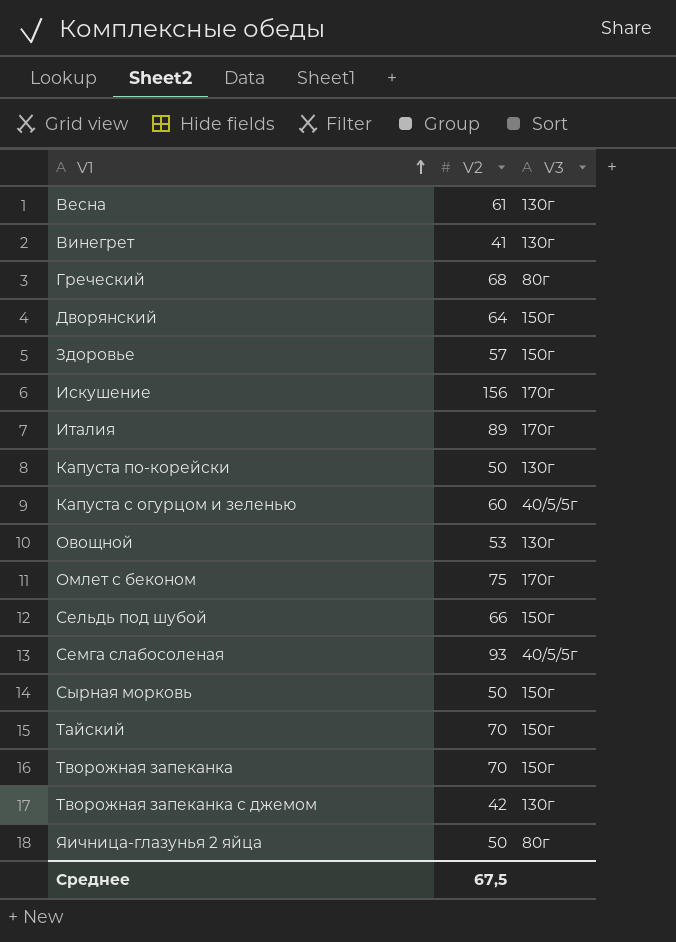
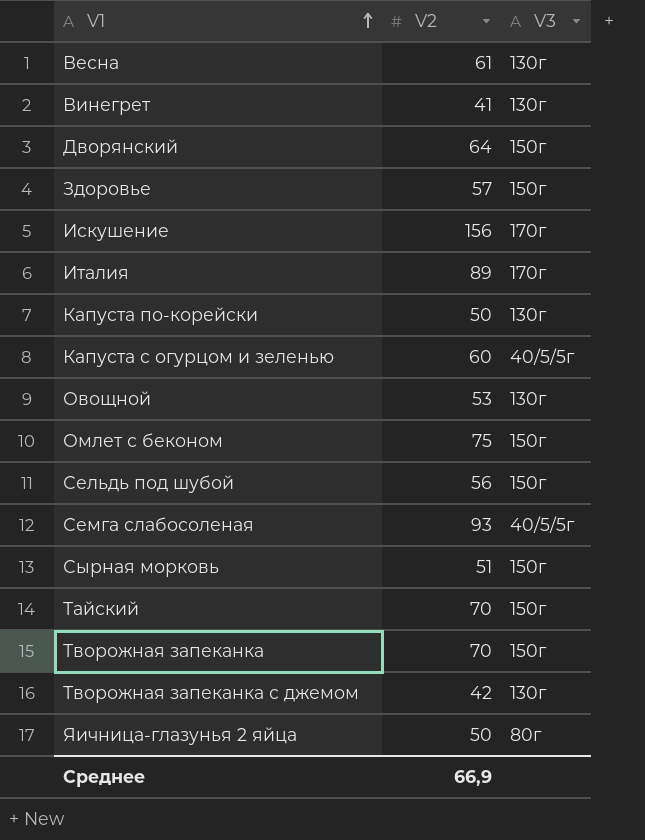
row Греческий: 68 | 80г -> none
Омлет с беконом | V3: 170г -> 150г
Сельдь под шубой | V2: 66 -> 56
Сырная морковь | V2: 50 -> 51
Среднее | V2: 67,5 -> 66,9

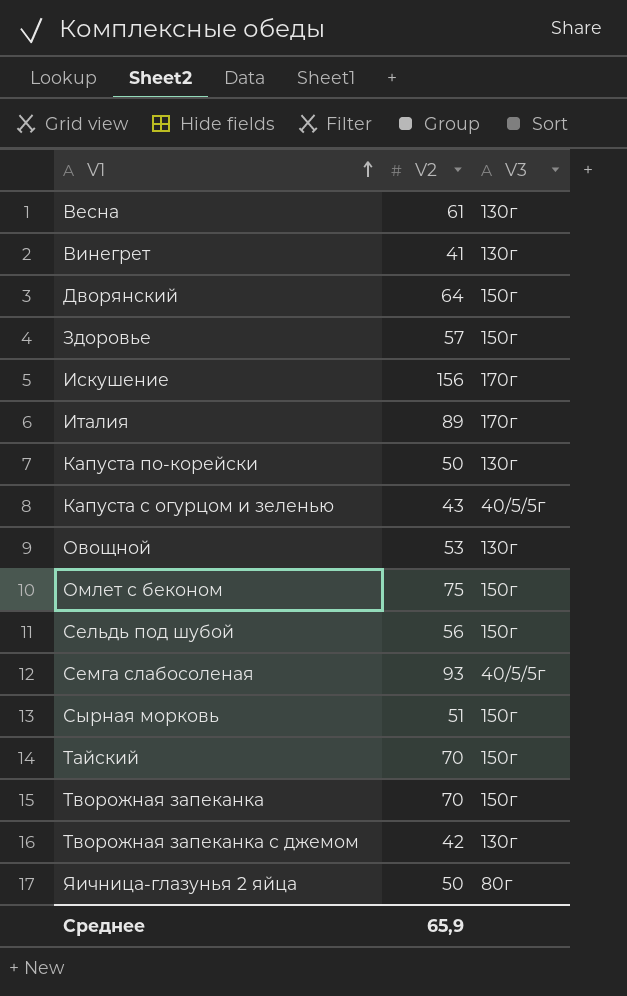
Капуста с огурцом и зеленью | V2: 60 -> 43
Среднее | V2: 66,9 -> 65,9

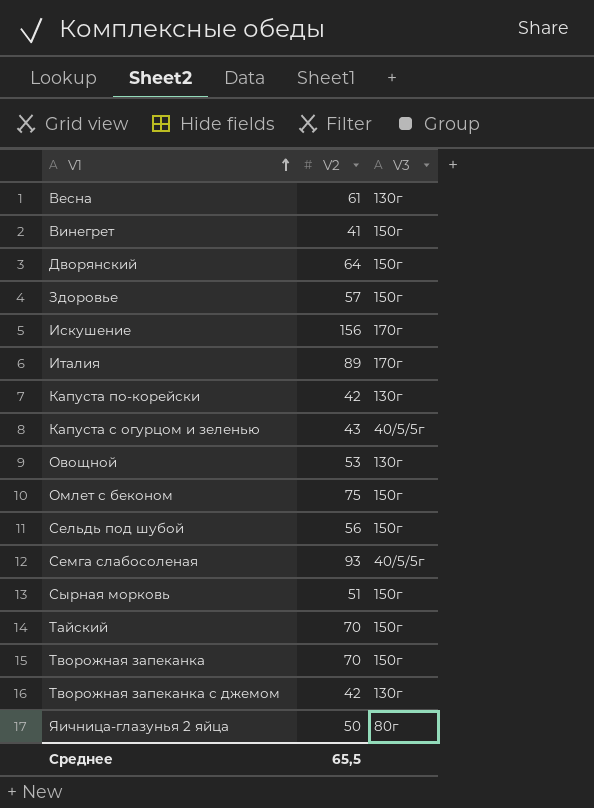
Винегрет | V3: 130г -> 150г
Капуста по-корейски | V2: 50 -> 42
Среднее | V2: 65,9 -> 65,5

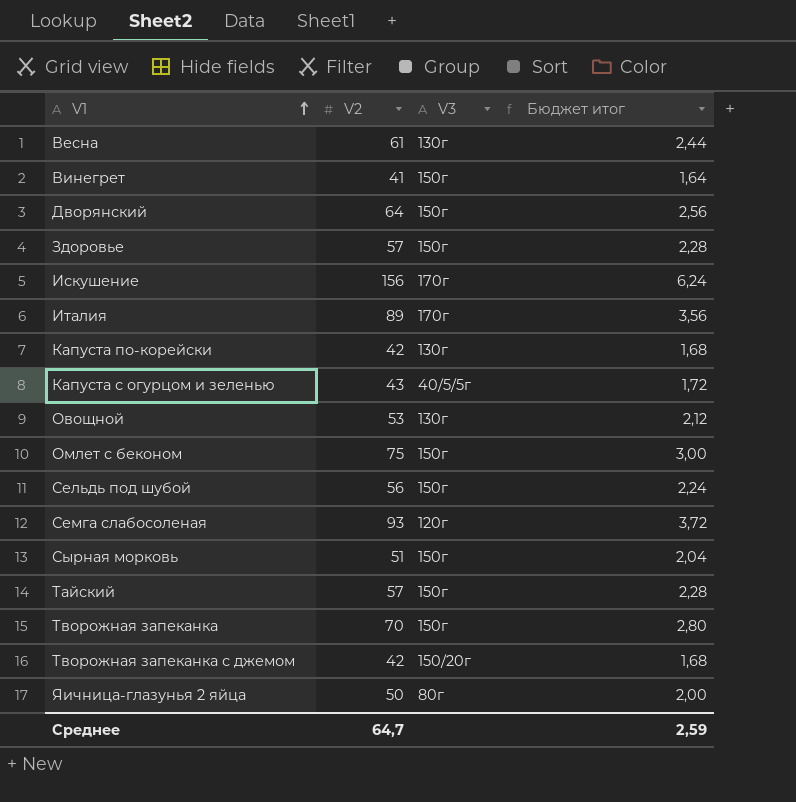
column Бюджет итог | formula: none -> [V2] * 0,04
Семга слабосоленая | V3: 40/5/5г -> 120г
Тайский | V2: 70 -> 57
Творожная запеканка с джемом | V3: 130г -> 150/20г
Среднее | V2: 65,5 -> 64,7

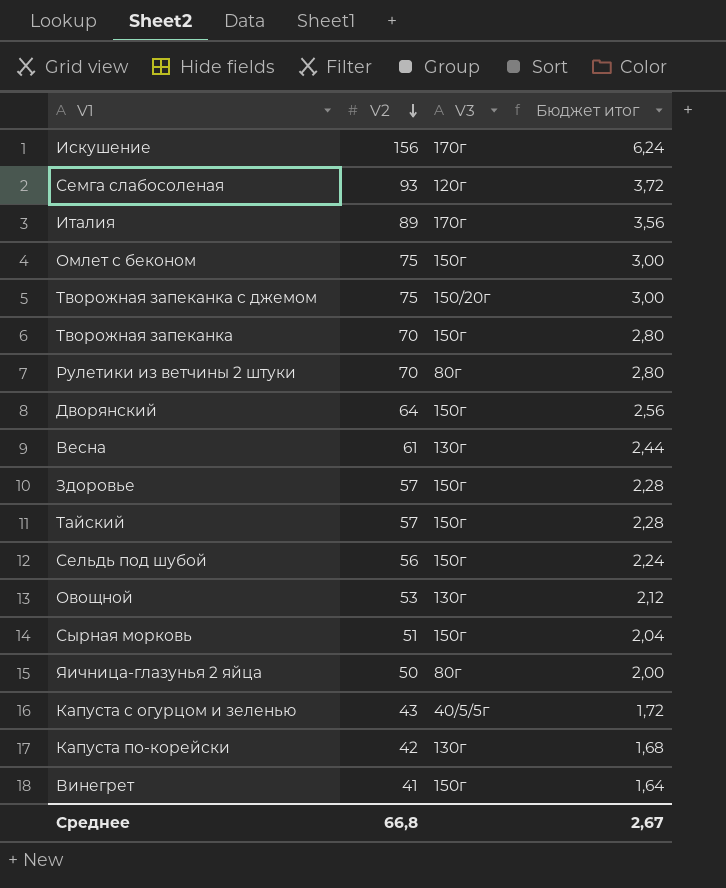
row order: V1 ascending -> V2 descending
Творожная запеканка с джемом | V2: 42 -> 75
Творожная запеканка с джемом | Бюджет итог: 1,68 -> 3,00
row Рулетики из ветчины 2 штуки: none -> 70 | 80г | 2,80
Среднее | V2: 64,7 -> 66,8
Среднее | Бюджет итог: 2,59 -> 2,67

